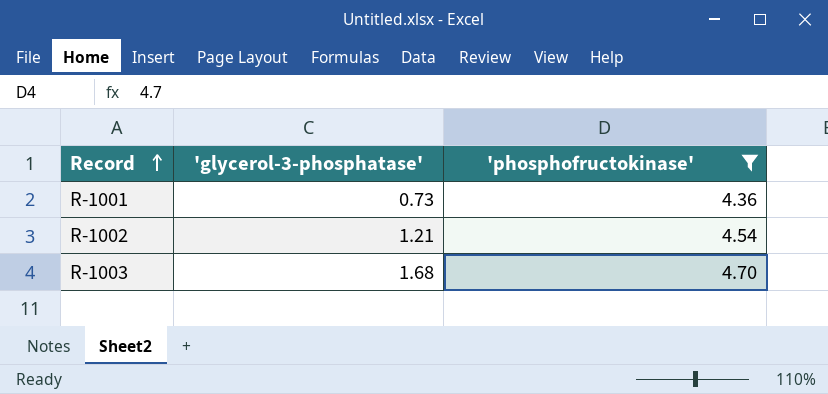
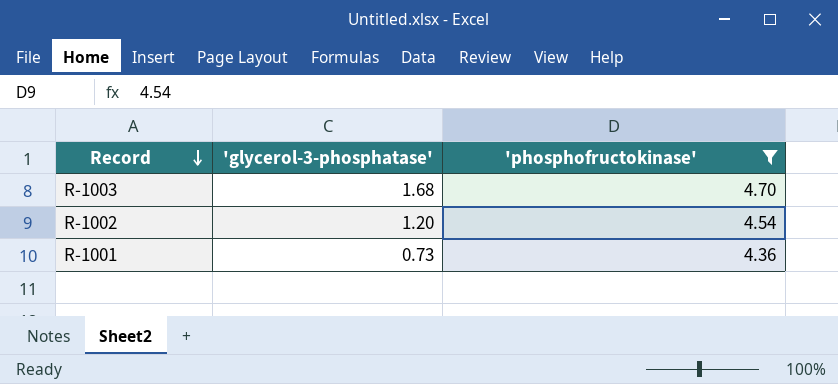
row order: Record ascending -> Record descending
R-1002 | 'glycerol-3-phosphatase': 1.21 -> 1.20

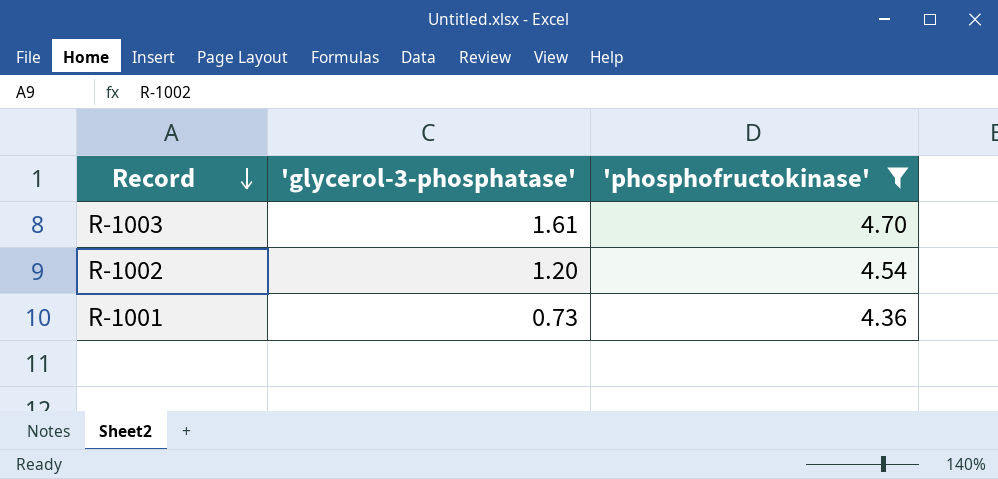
R-1003 | 'glycerol-3-phosphatase': 1.68 -> 1.61

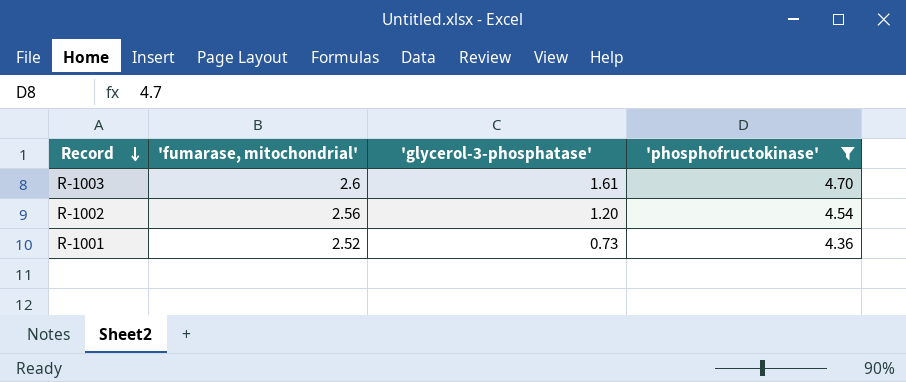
column 'fumarase, mitochondrial' | position: none -> 2

